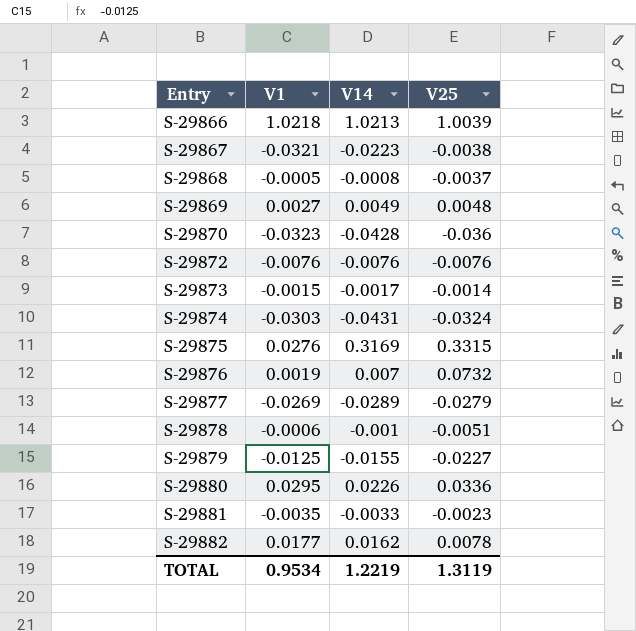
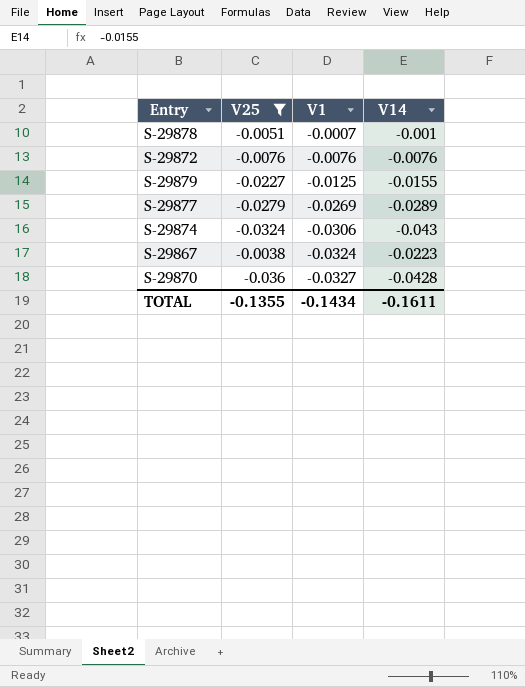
filter: none -> V25 <= -0.0038
row order: Entry ascending -> V1 descending
column V25 | position: 4 -> 2
S-29878 | V1: -0.0006 -> -0.0007
S-29874 | V1: -0.0303 -> -0.0306
S-29874 | V14: -0.0431 -> -0.043
S-29867 | V1: -0.0321 -> -0.0324
S-29870 | V1: -0.0323 -> -0.0327
TOTAL | V25: 1.3119 -> -0.1355
TOTAL | V1: 0.9534 -> -0.1434
TOTAL | V14: 1.2219 -> -0.1611

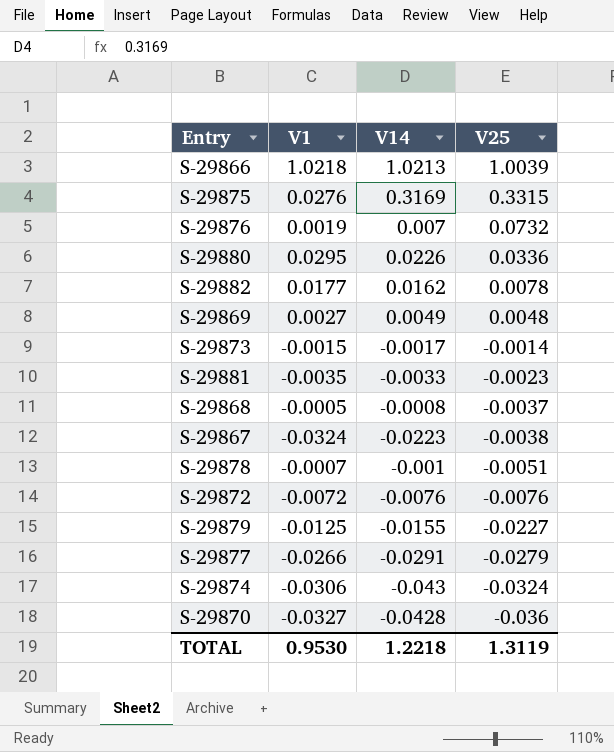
filter: V25 <= -0.0038 -> none
row order: V1 descending -> V25 descending
column V25 | position: 2 -> 4
S-29872 | V1: -0.0076 -> -0.0072
S-29877 | V1: -0.0269 -> -0.0266
S-29877 | V14: -0.0289 -> -0.0291
TOTAL | V1: -0.1434 -> 0.9530
TOTAL | V14: -0.1611 -> 1.2218
TOTAL | V25: -0.1355 -> 1.3119

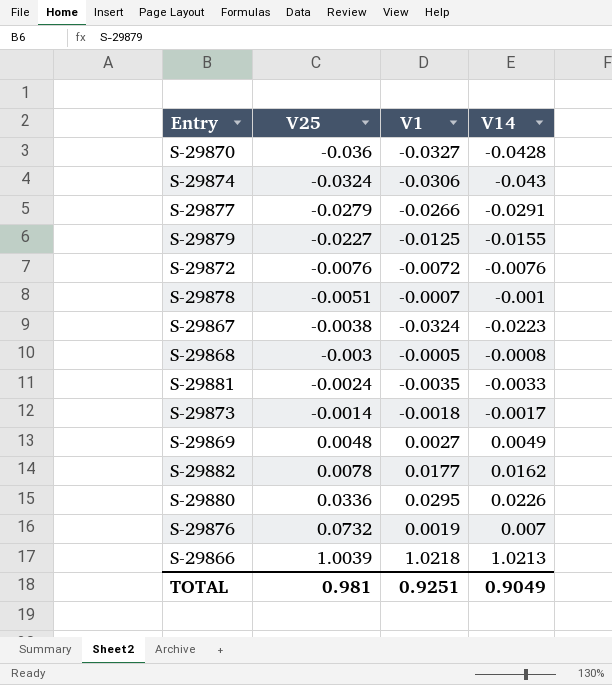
row order: V25 descending -> V25 ascending
column V25 | position: 4 -> 2
row S-29875: 0.0276 | 0.3169 | 0.3315 -> none
S-29868 | V25: -0.0037 -> -0.003
S-29881 | V25: -0.0023 -> -0.0024
S-29873 | V1: -0.0015 -> -0.0018
TOTAL | V25: 1.3119 -> 0.981
TOTAL | V1: 0.9530 -> 0.9251
TOTAL | V14: 1.2218 -> 0.9049

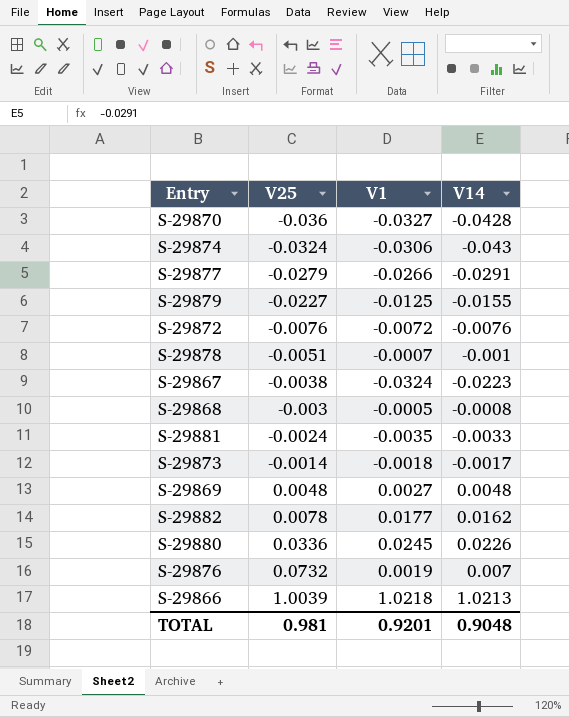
S-29869 | V14: 0.0049 -> 0.0048
S-29880 | V1: 0.0295 -> 0.0245
TOTAL | V1: 0.9251 -> 0.9201
TOTAL | V14: 0.9049 -> 0.9048

